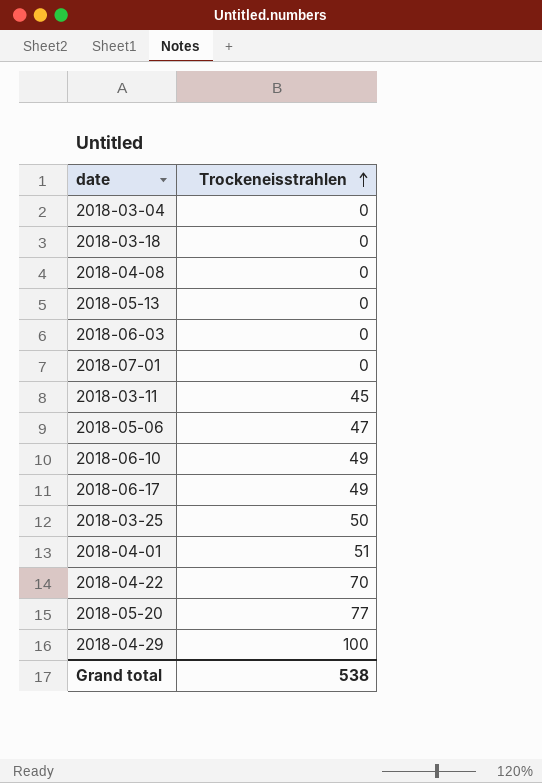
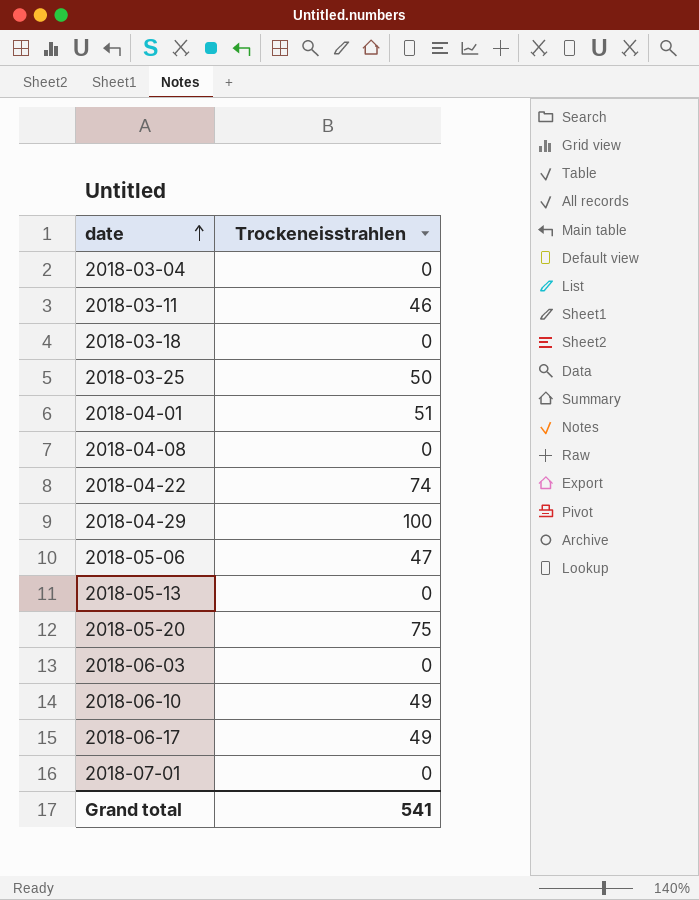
row order: Trockeneisstrahlen ascending -> date ascending
2018-03-11 | Trockeneisstrahlen: 45 -> 46
2018-04-22 | Trockeneisstrahlen: 70 -> 74
2018-05-20 | Trockeneisstrahlen: 77 -> 75
Grand total | Trockeneisstrahlen: 538 -> 541

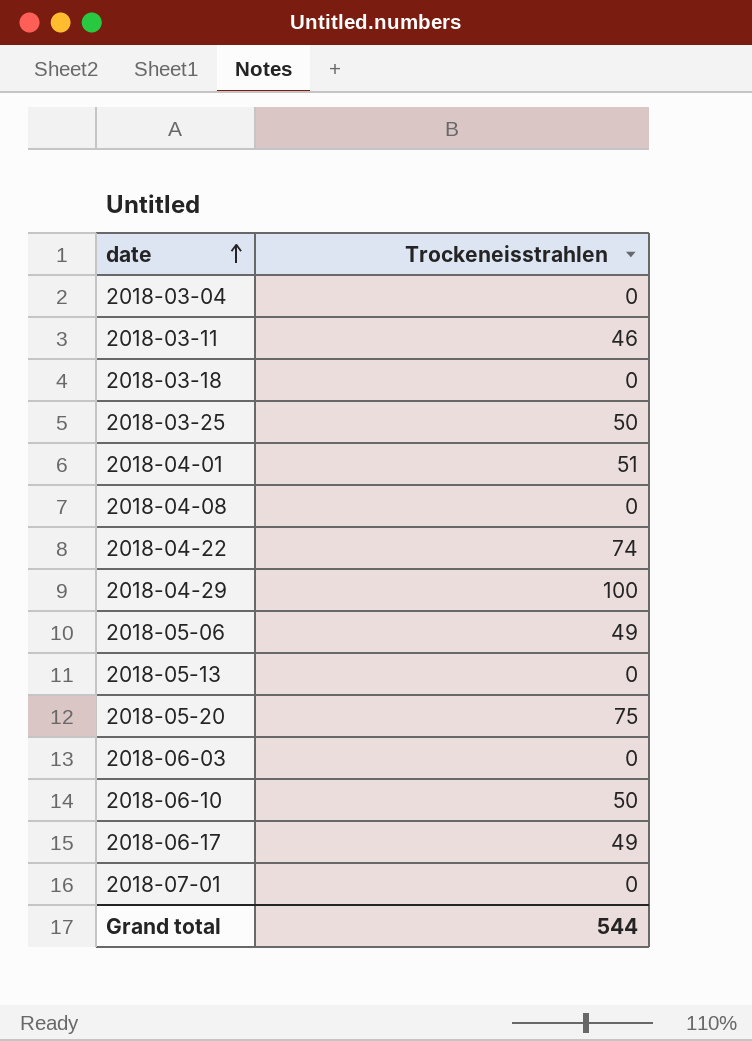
2018-05-06 | Trockeneisstrahlen: 47 -> 49
2018-06-10 | Trockeneisstrahlen: 49 -> 50
Grand total | Trockeneisstrahlen: 541 -> 544

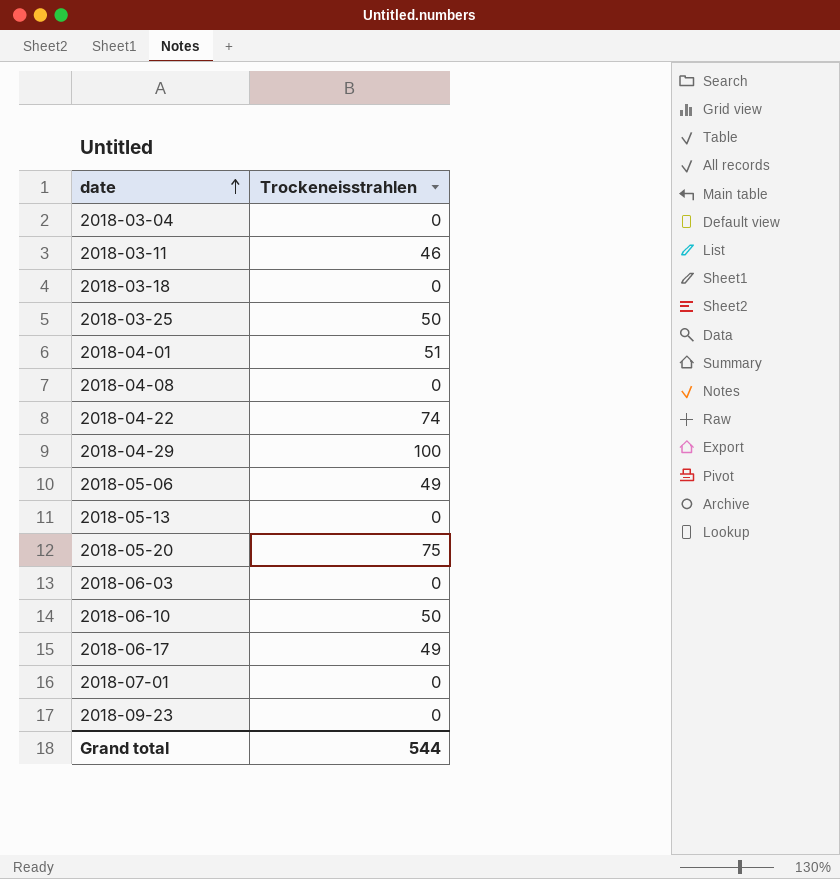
row 2018-09-23: none -> 0

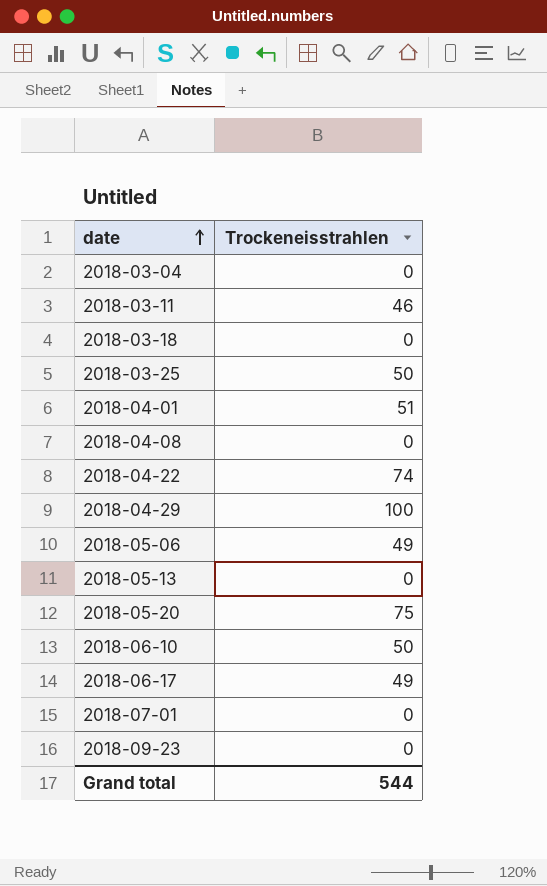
row 2018-06-03: 0 -> none

